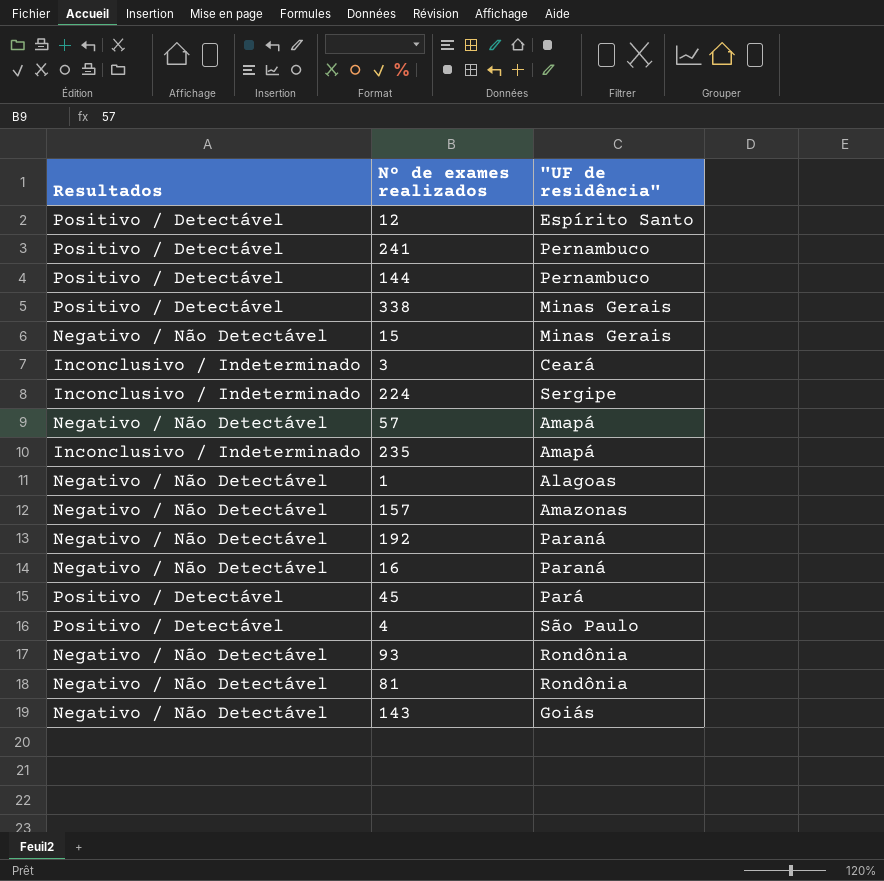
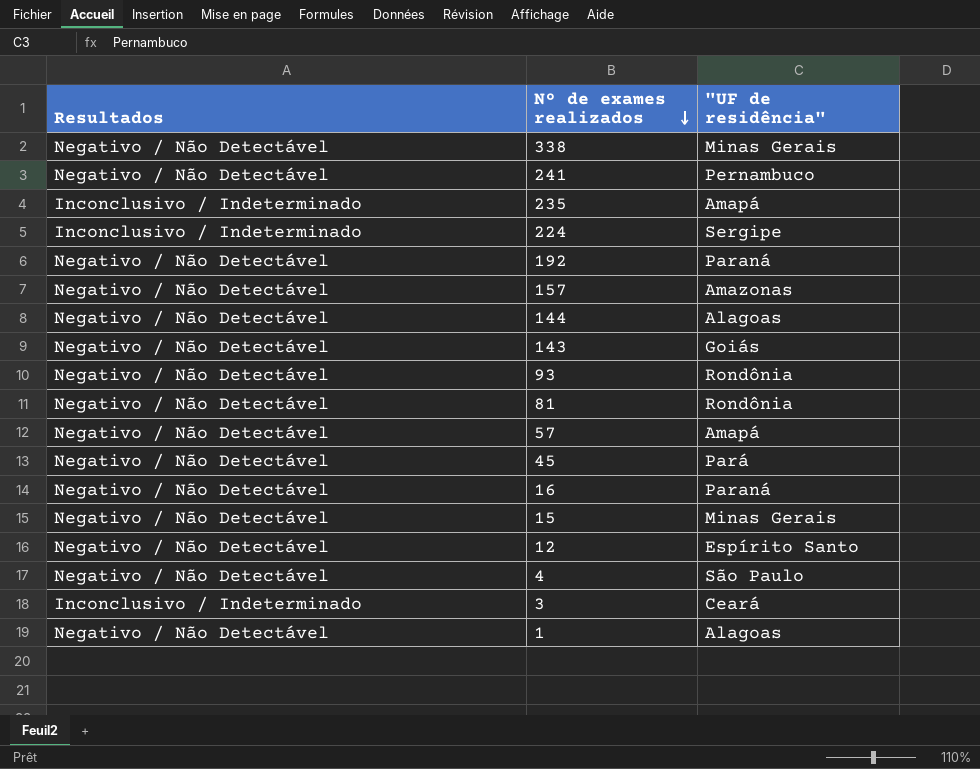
row order: none -> Nº de exames realizados descending
338 | Resultados: Positivo / Detectável -> Negativo / Não Detectável
241 | Resultados: Positivo / Detectável -> Negativo / Não Detectável
144 | Resultados: Positivo / Detectável -> Negativo / Não Detectável
144 | "UF de residência": Pernambuco -> Alagoas
45 | Resultados: Positivo / Detectável -> Negativo / Não Detectável
12 | Resultados: Positivo / Detectável -> Negativo / Não Detectável
4 | Resultados: Positivo / Detectável -> Negativo / Não Detectável

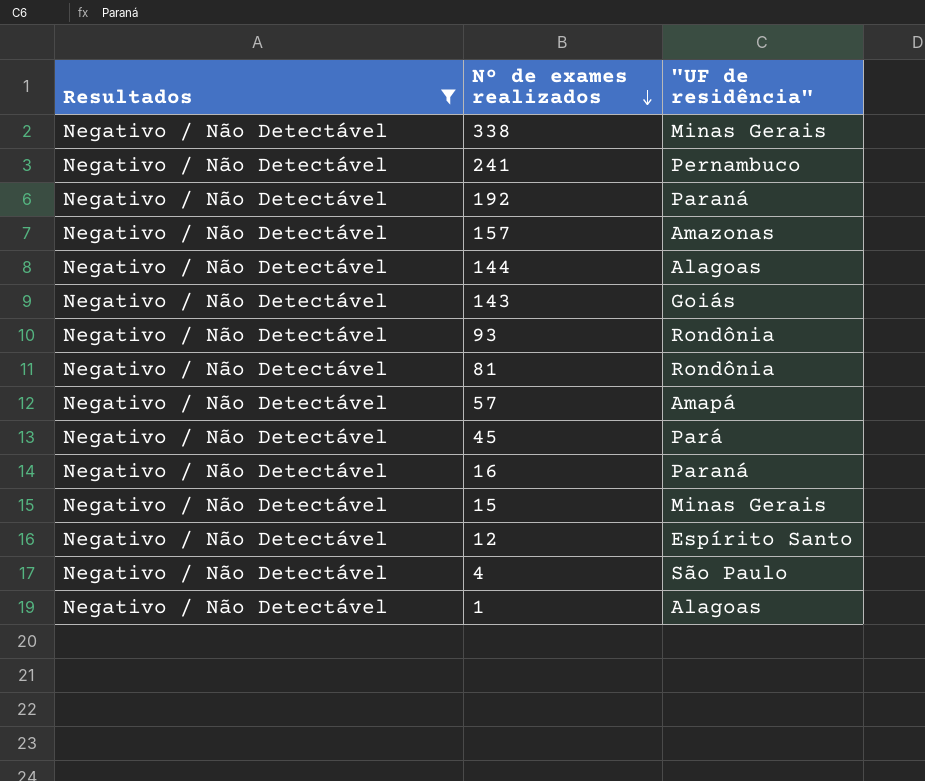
filter: none -> Resultados = Negativo / Não Detectável

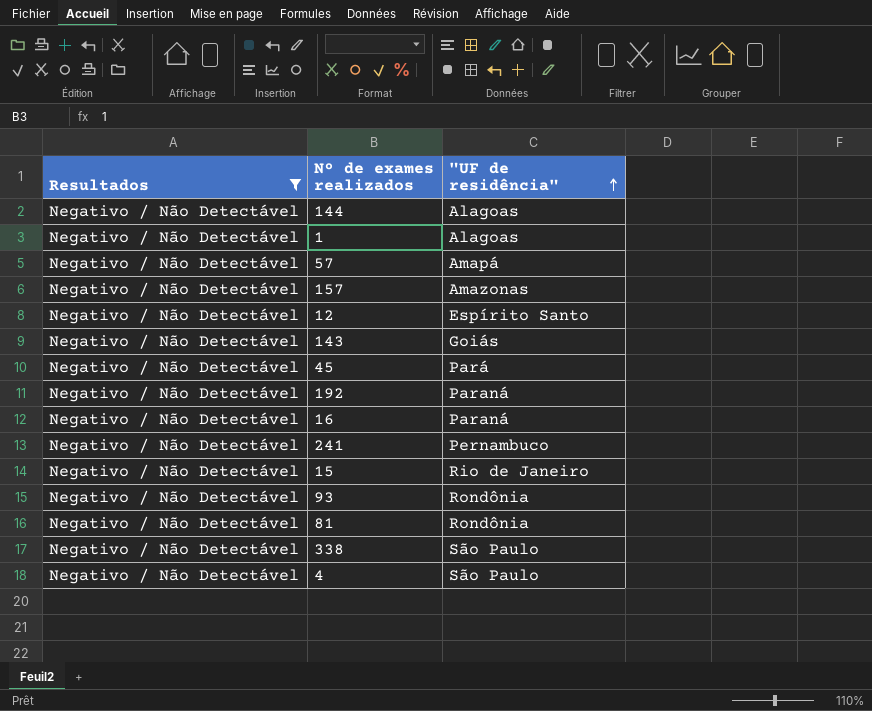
row order: Nº de exames realizados descending -> "UF de residência" ascending
15 | "UF de residência": Minas Gerais -> Rio de Janeiro
338 | "UF de residência": Minas Gerais -> São Paulo

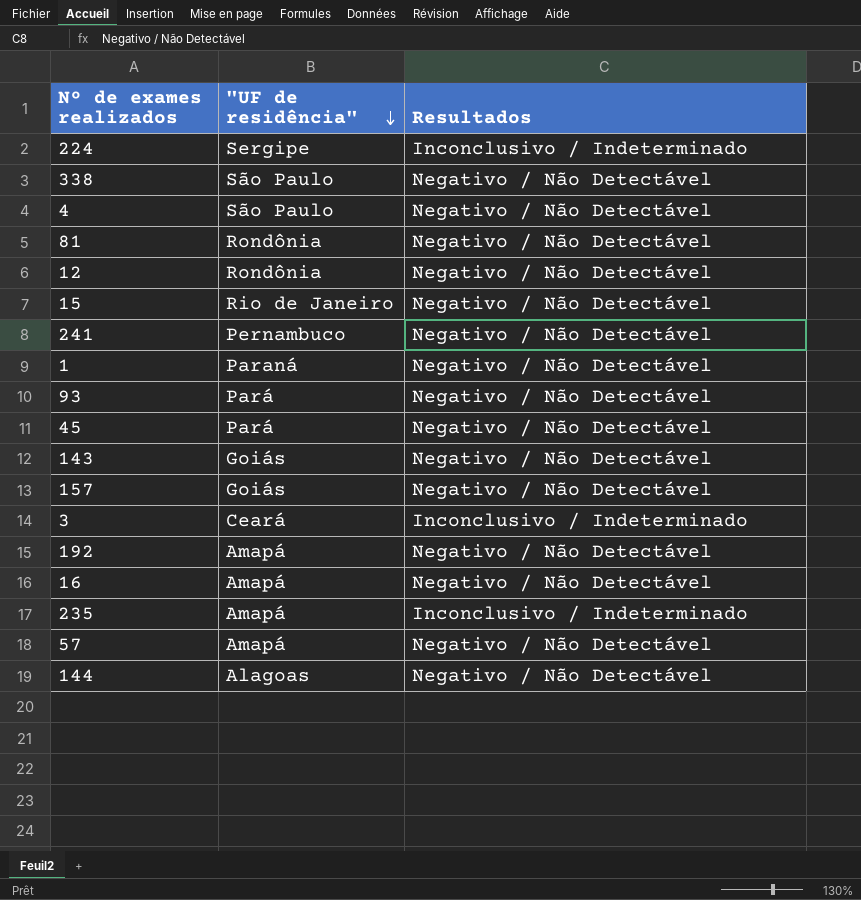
filter: Resultados = Negativo / Não Detectável -> none
row order: "UF de residência" ascending -> "UF de residência" descending
column Resultados | position: 1 -> 3
12 | "UF de residência": Espírito Santo -> Rondônia
1 | "UF de residência": Alagoas -> Paraná
93 | "UF de residência": Rondônia -> Pará
157 | "UF de residência": Amazonas -> Goiás
192 | "UF de residência": Paraná -> Amapá
16 | "UF de residência": Paraná -> Amapá

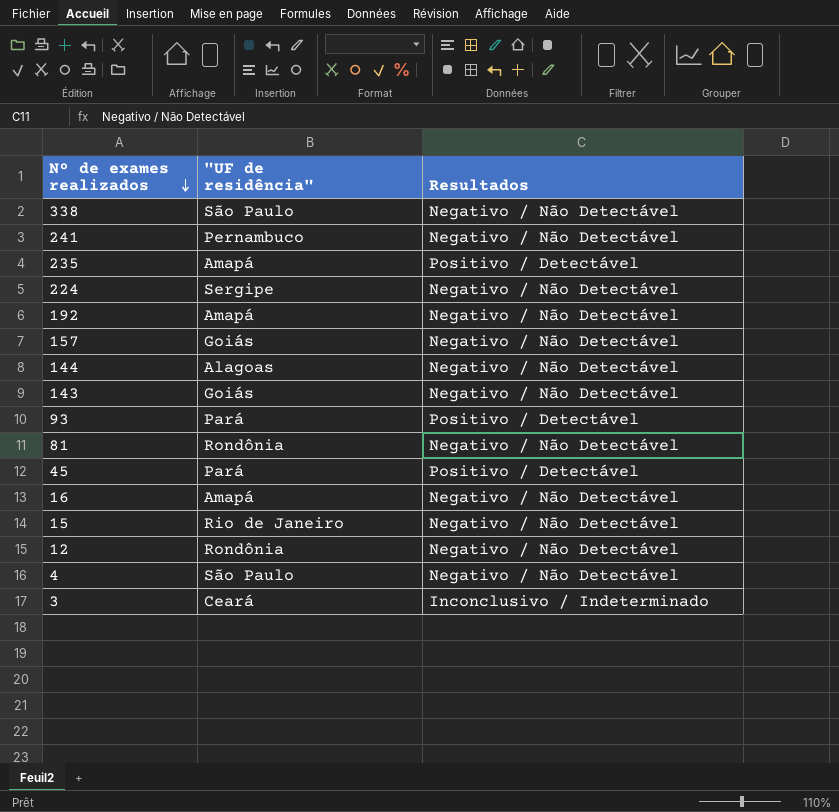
row order: "UF de residência" descending -> Nº de exames realizados descending
row 1: Paraná | Negativo / Não Detectável -> none
row 57: Amapá | Negativo / Não Detectável -> none
235 | Resultados: Inconclusivo / Indeterminado -> Positivo / Detectável
224 | Resultados: Inconclusivo / Indeterminado -> Negativo / Não Detectável
93 | Resultados: Negativo / Não Detectável -> Positivo / Detectável
45 | Resultados: Negativo / Não Detectável -> Positivo / Detectável

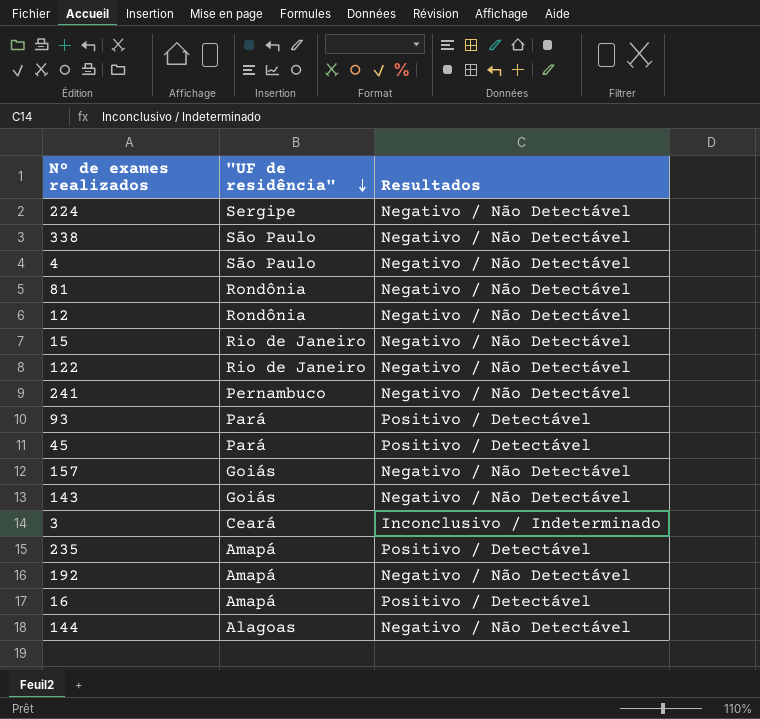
row order: Nº de exames realizados descending -> "UF de residência" descending
row 122: none -> Rio de Janeiro | Negativo / Não Detectável
16 | Resultados: Negativo / Não Detectável -> Positivo / Detectável

